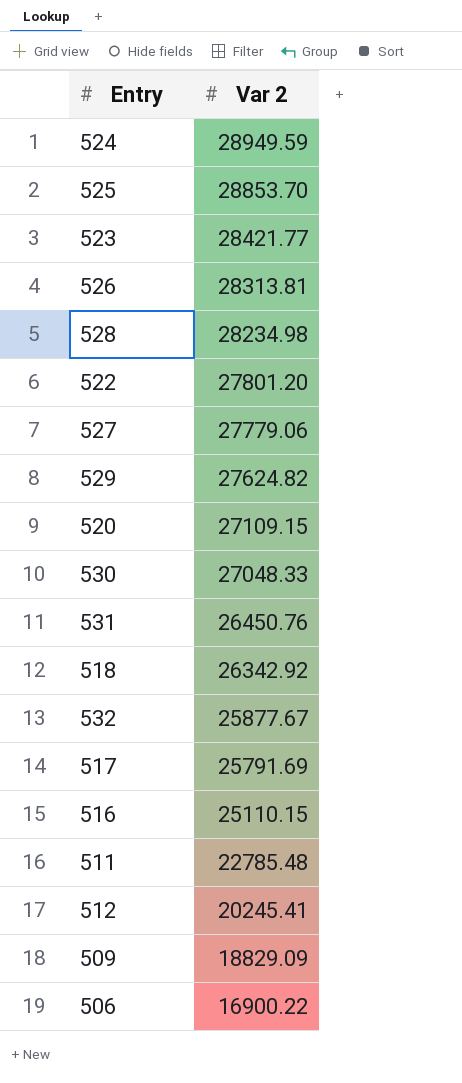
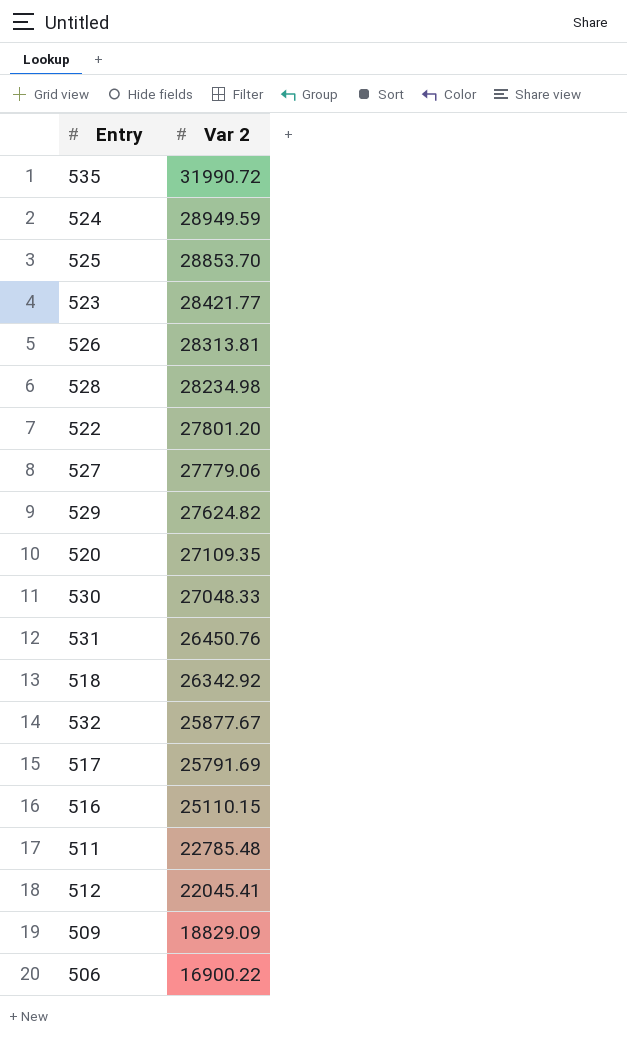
row 535: none -> 31990.72
520 | Var 2: 27109.15 -> 27109.35
512 | Var 2: 20245.41 -> 22045.41

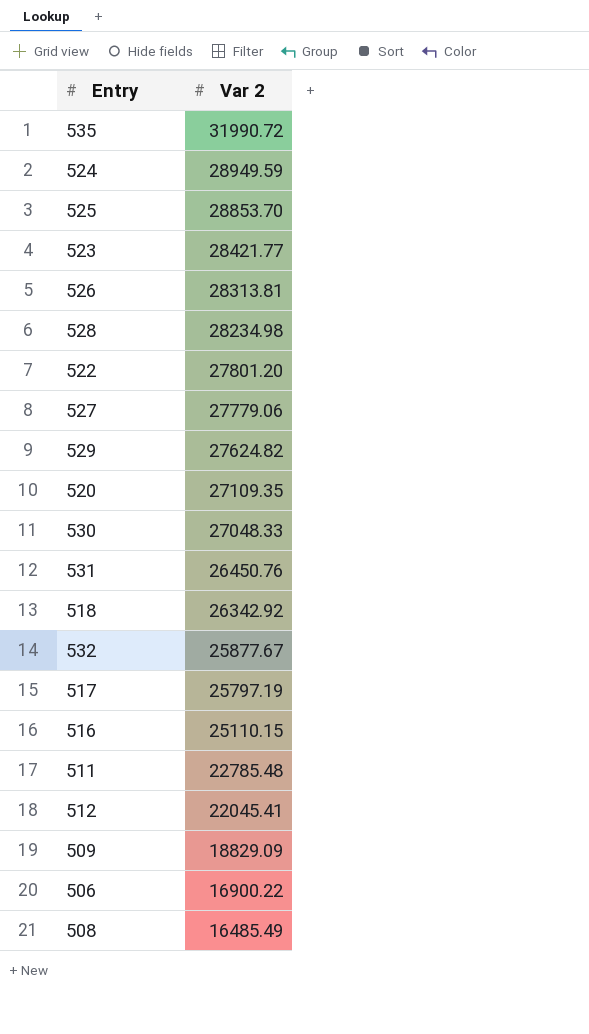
517 | Var 2: 25791.69 -> 25797.19
row 508: none -> 16485.49

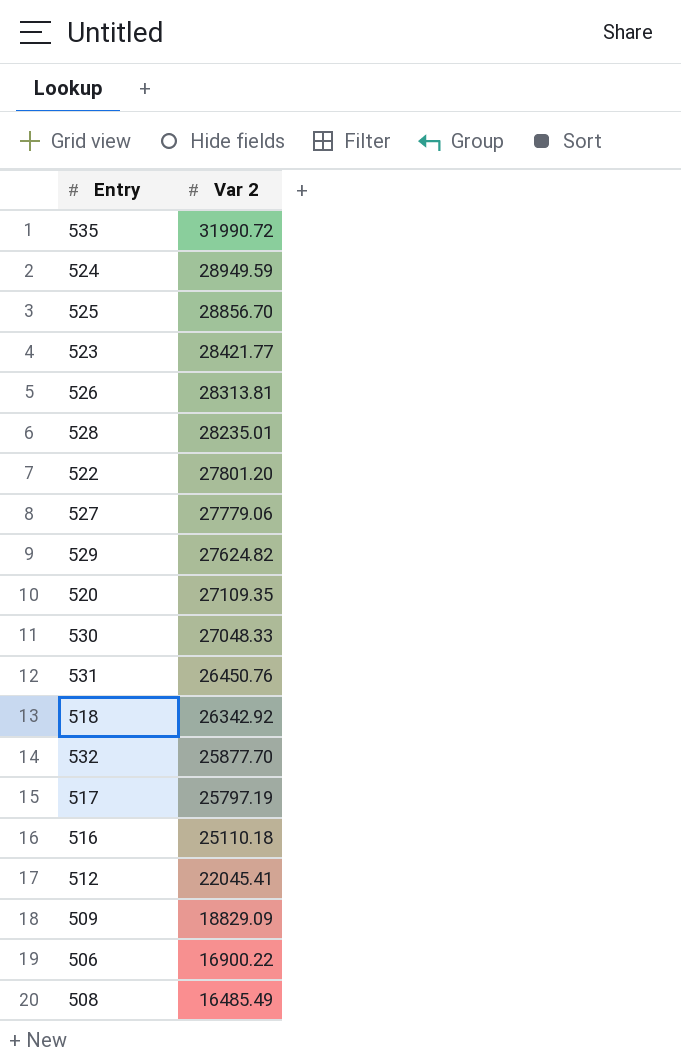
row 511: 22785.48 -> none
525 | Var 2: 28853.70 -> 28856.70
528 | Var 2: 28234.98 -> 28235.01
532 | Var 2: 25877.67 -> 25877.70
516 | Var 2: 25110.15 -> 25110.18

